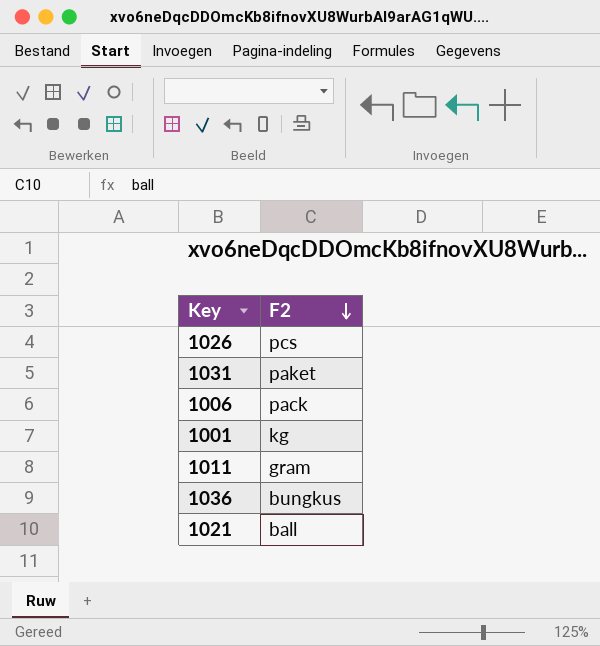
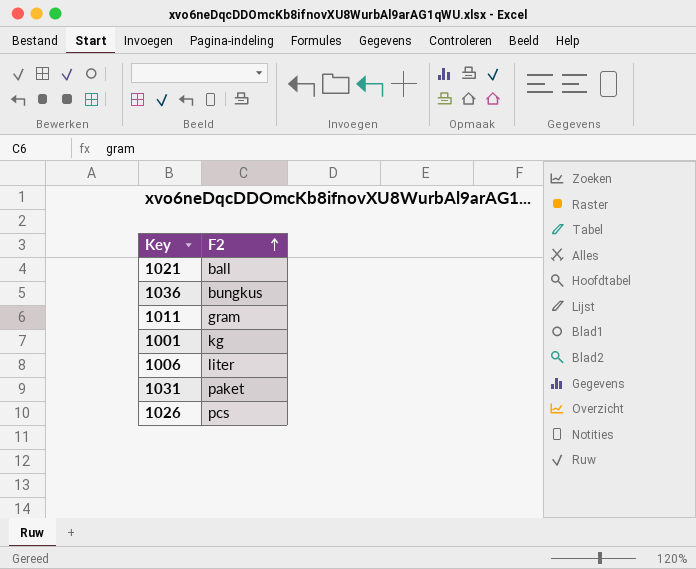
row order: F2 descending -> F2 ascending
1006 | F2: pack -> liter

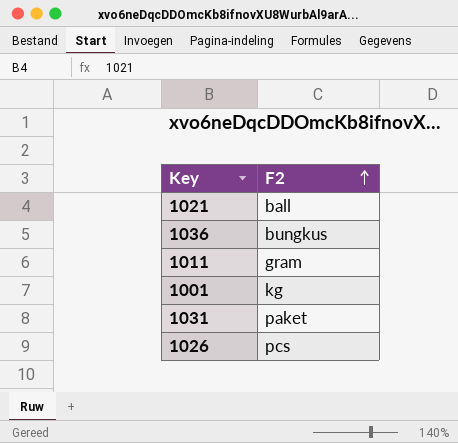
row 1006: liter -> none

